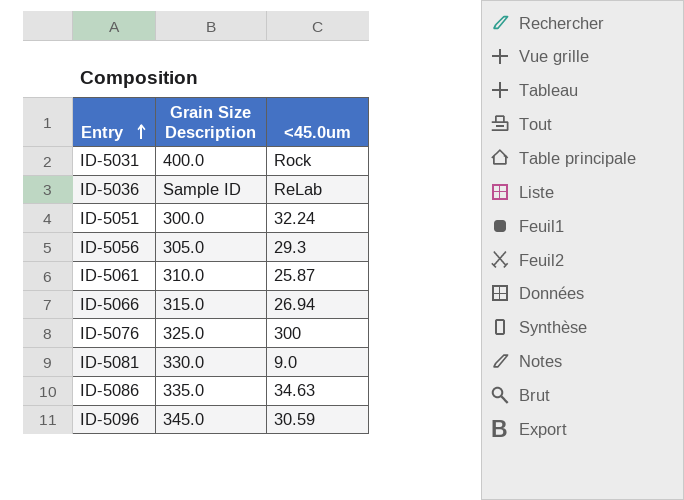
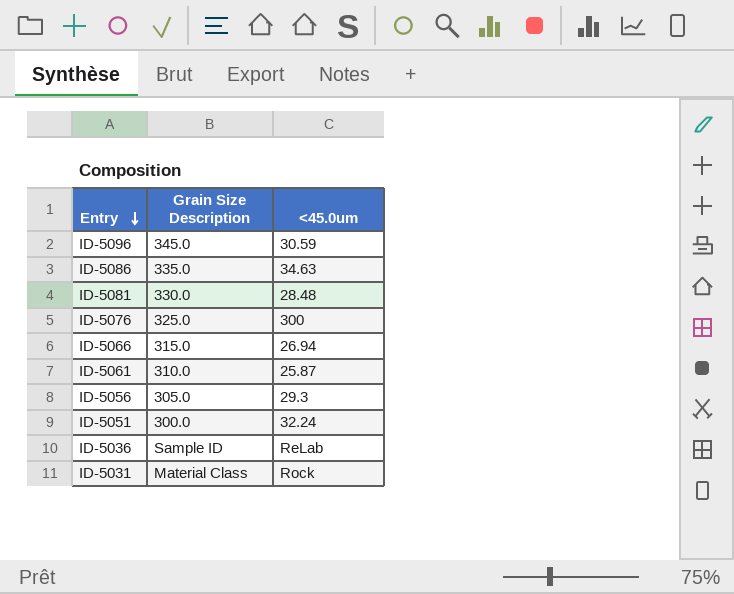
row order: Entry ascending -> Entry descending
ID-5081 | <45.0um: 9.0 -> 28.48
ID-5031 | Grain Size Description: 400.0 -> Material Class

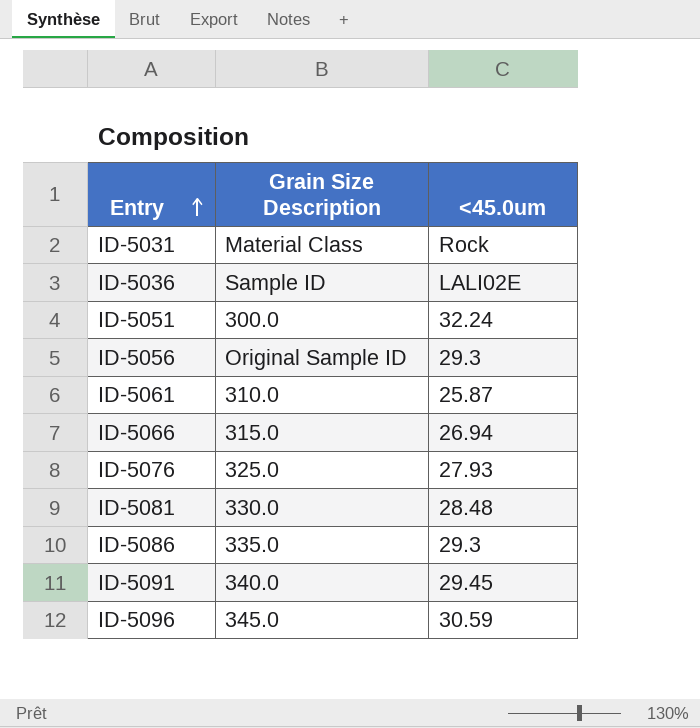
row order: Entry descending -> Entry ascending
ID-5036 | <45.0um: ReLab -> LALI02E
ID-5056 | Grain Size Description: 305.0 -> Original Sample ID
ID-5076 | <45.0um: 300 -> 27.93
ID-5086 | <45.0um: 34.63 -> 29.3
row ID-5091: none -> 340.0 | 29.45

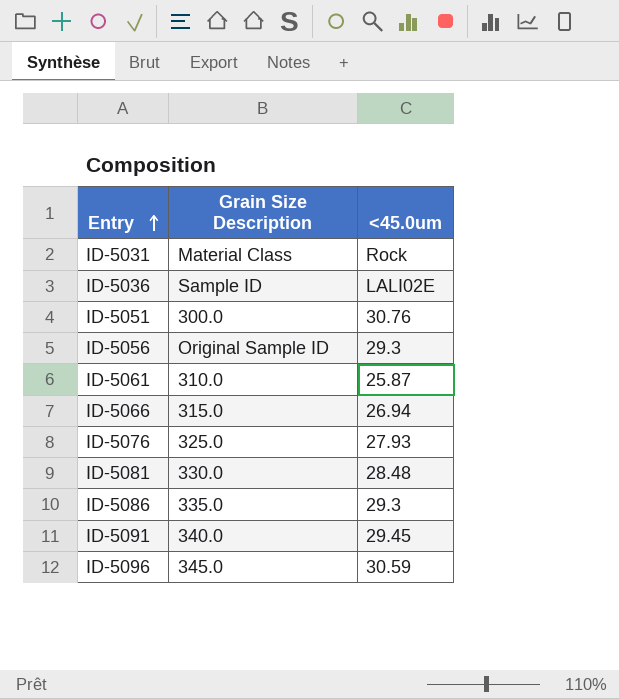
ID-5051 | <45.0um: 32.24 -> 30.76

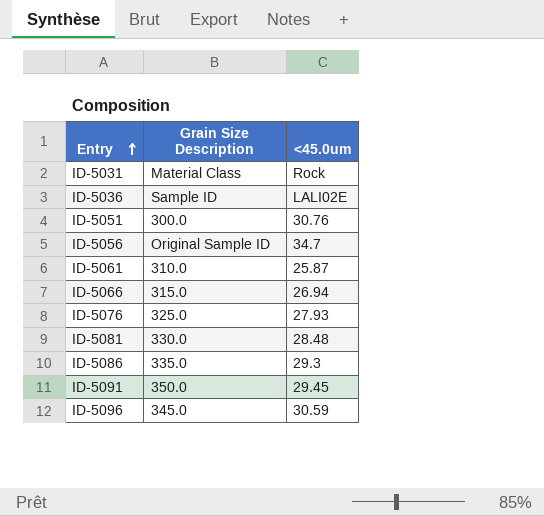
ID-5056 | <45.0um: 29.3 -> 34.7
ID-5091 | Grain Size Description: 340.0 -> 350.0

